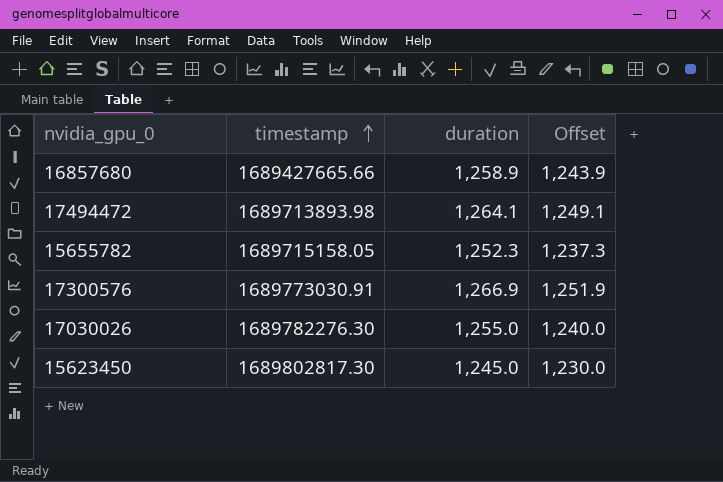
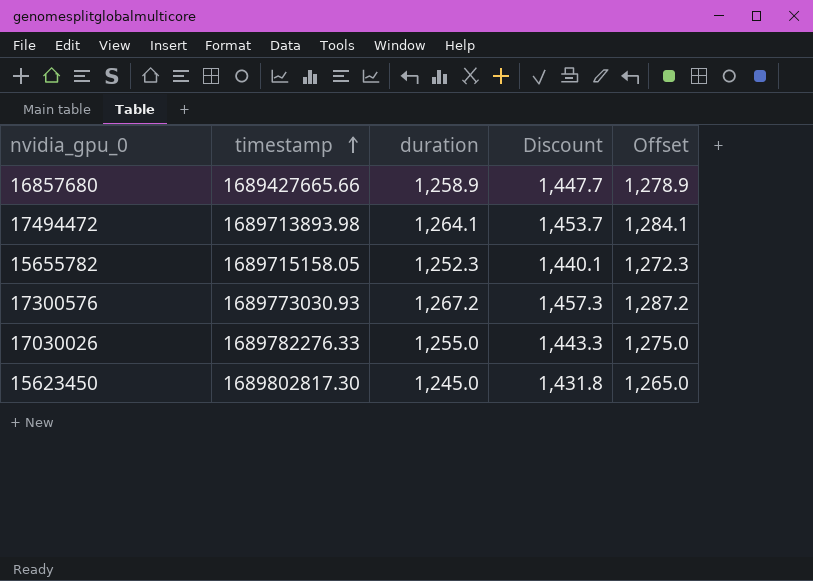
column Discount | formula: none -> [duration] * 1.15
column Offset | formula: [duration] - 15 -> [duration] + 20
17300576 | timestamp: 1689773030.91 -> 1689773030.93
17300576 | duration: 1,266.9 -> 1,267.2
17030026 | timestamp: 1689782276.30 -> 1689782276.33

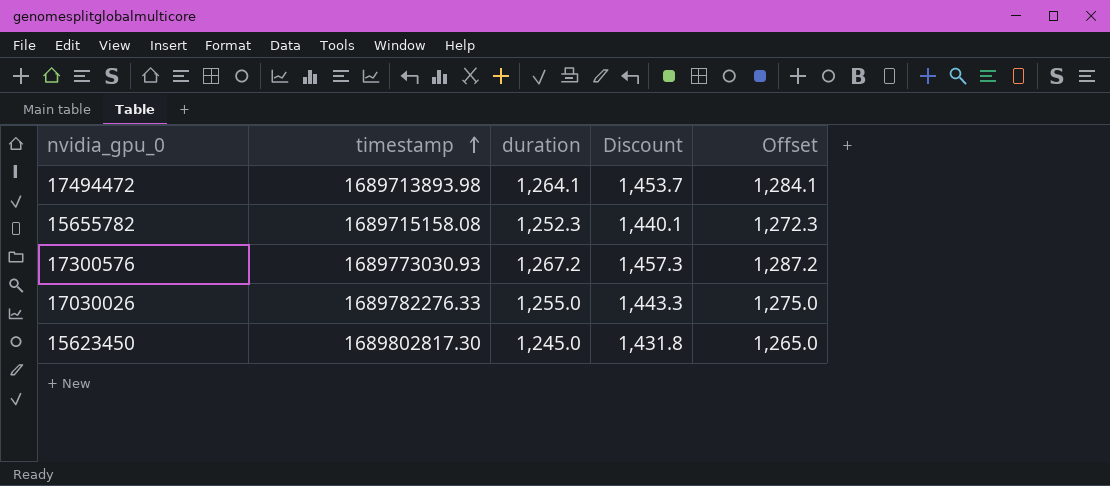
row 16857680: 1689427665.66 | 1,258.9 | 1,447.7 | 1,278.9 -> none
15655782 | timestamp: 1689715158.05 -> 1689715158.08

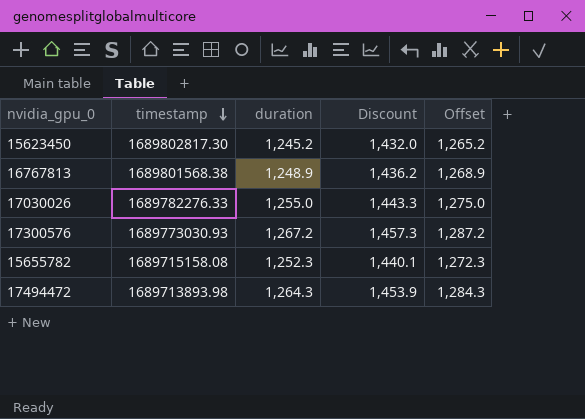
row order: timestamp ascending -> timestamp descending
15623450 | duration: 1,245.0 -> 1,245.2
15623450 | Discount: 1,431.8 -> 1,432.0
15623450 | Offset: 1,265.0 -> 1,265.2
row 16767813: none -> 1689801568.38 | 1,248.9 | 1,436.2 | 1,268.9
17494472 | duration: 1,264.1 -> 1,264.3
17494472 | Discount: 1,453.7 -> 1,453.9
17494472 | Offset: 1,284.1 -> 1,284.3

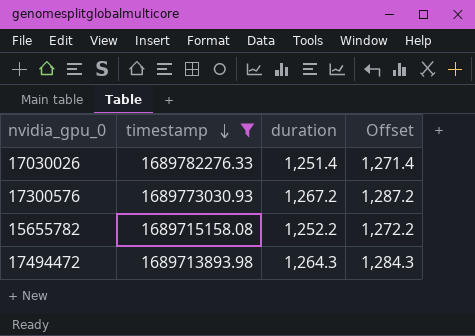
filter: none -> timestamp <= 1689782276.33
column Discount | formula: [duration] * 1.15 -> none
17030026 | duration: 1,255.0 -> 1,251.4
17030026 | Offset: 1,275.0 -> 1,271.4
15655782 | duration: 1,252.3 -> 1,252.2
15655782 | Offset: 1,272.3 -> 1,272.2

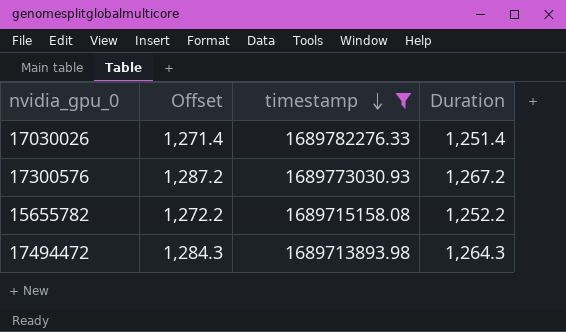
column Offset | position: 4 -> 2
column name: duration -> Duration

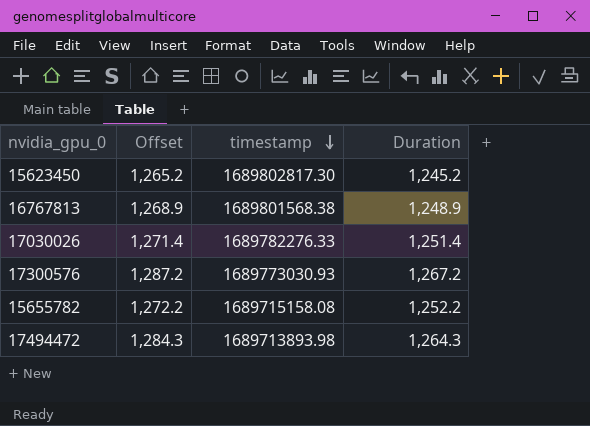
filter: timestamp <= 1689782276.33 -> none

